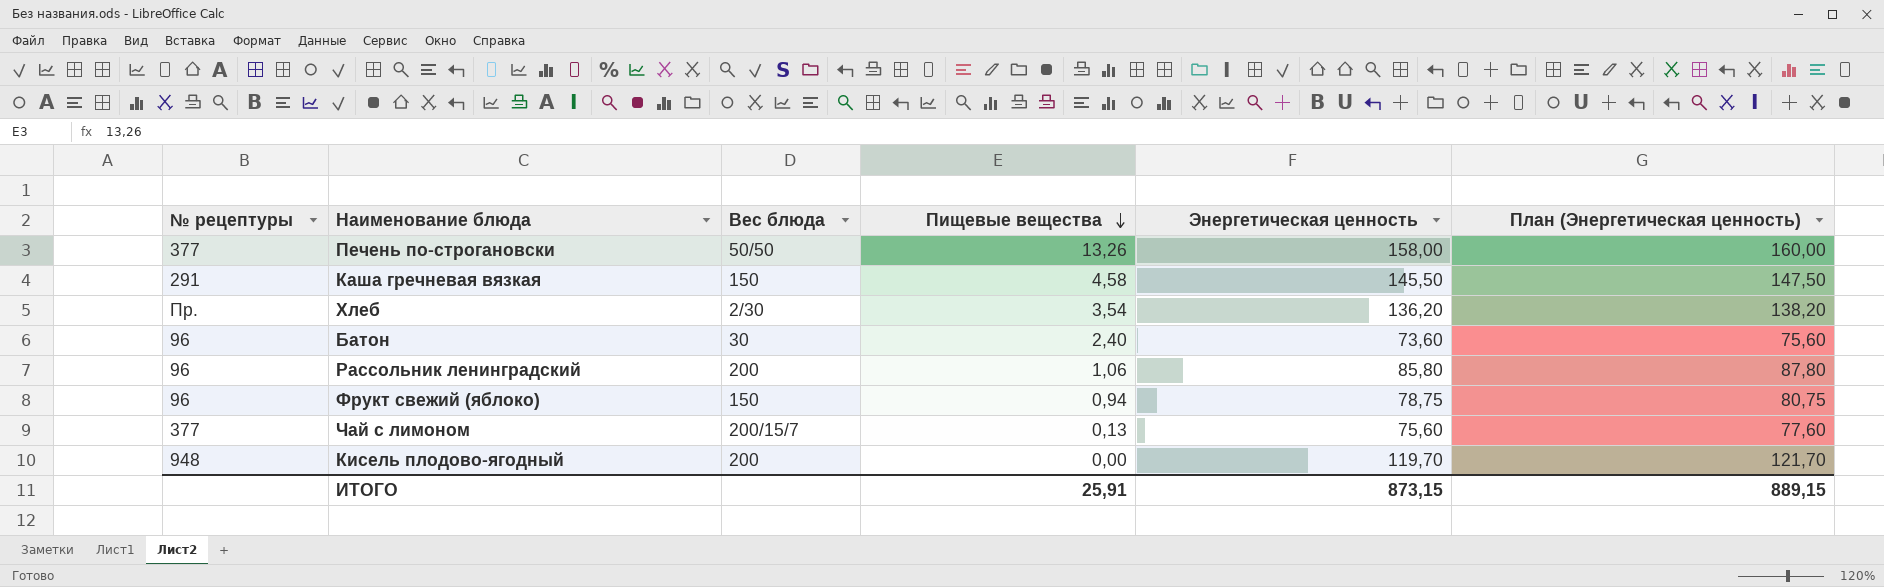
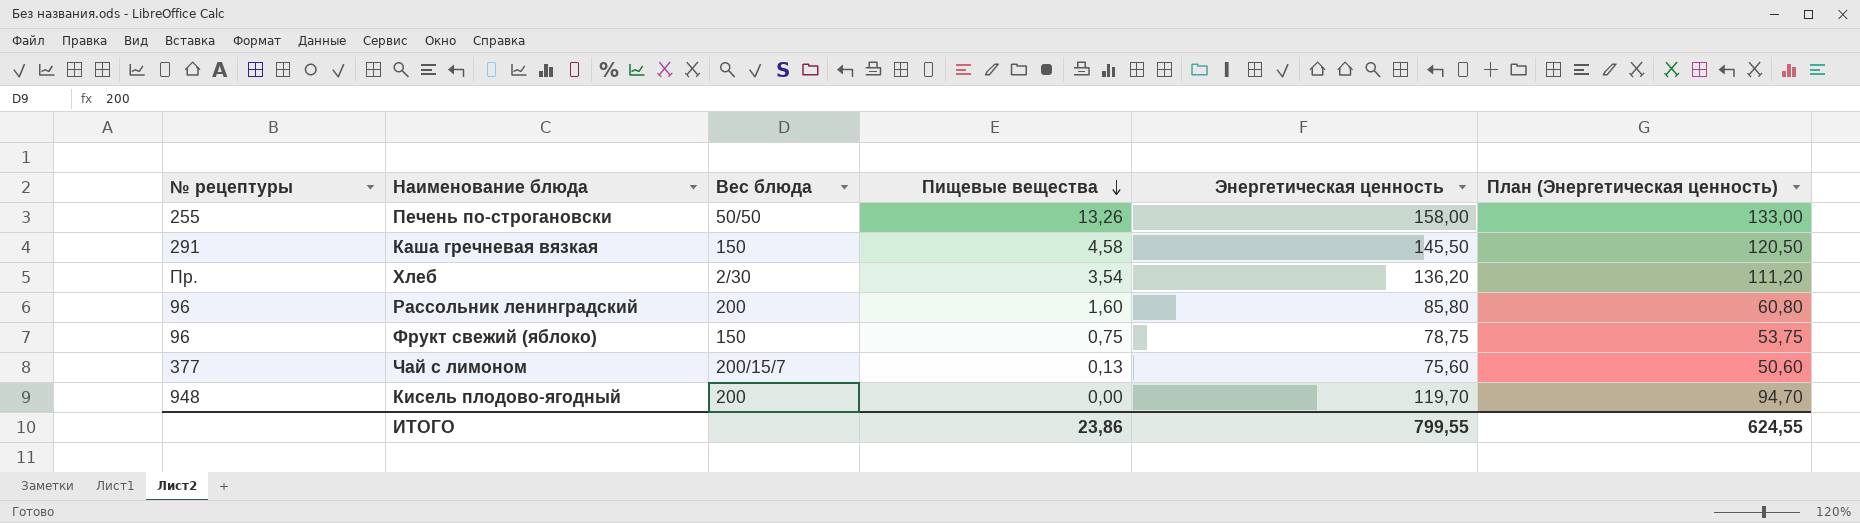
column План (Энергетическая ценность) | formula: [Энергетическая ценность] + 2 -> [Энергетическая ценность] - 25
row Батон: 96 | 30 | 2,40 | 73,60 | 75,60 -> none
Печень по-строгановски | № рецептуры: 377 -> 255
Рассольник ленинградский | Пищевые вещества: 1,06 -> 1,60
Фрукт свежий (яблоко) | Пищевые вещества: 0,94 -> 0,75
ИТОГО | Пищевые вещества: 25,91 -> 23,86
ИТОГО | Энергетическая ценность: 873,15 -> 799,55
ИТОГО | План (Энергетическая ценность): 889,15 -> 624,55

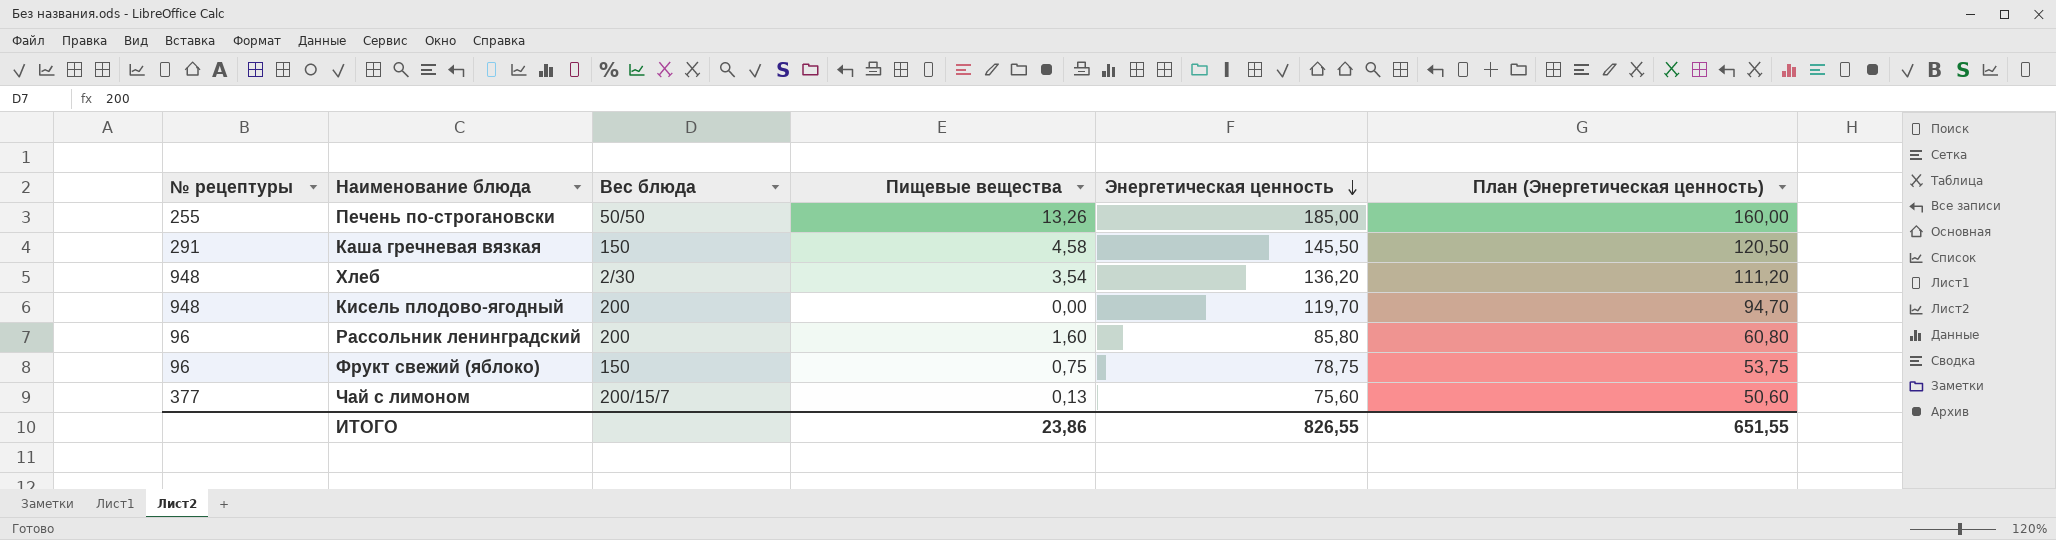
row order: Пищевые вещества descending -> Энергетическая ценность descending
Печень по-строгановски | Энергетическая ценность: 158,00 -> 185,00
Печень по-строгановски | План (Энергетическая ценность): 133,00 -> 160,00
Хлеб | № рецептуры: Пр. -> 948
ИТОГО | Энергетическая ценность: 799,55 -> 826,55
ИТОГО | План (Энергетическая ценность): 624,55 -> 651,55

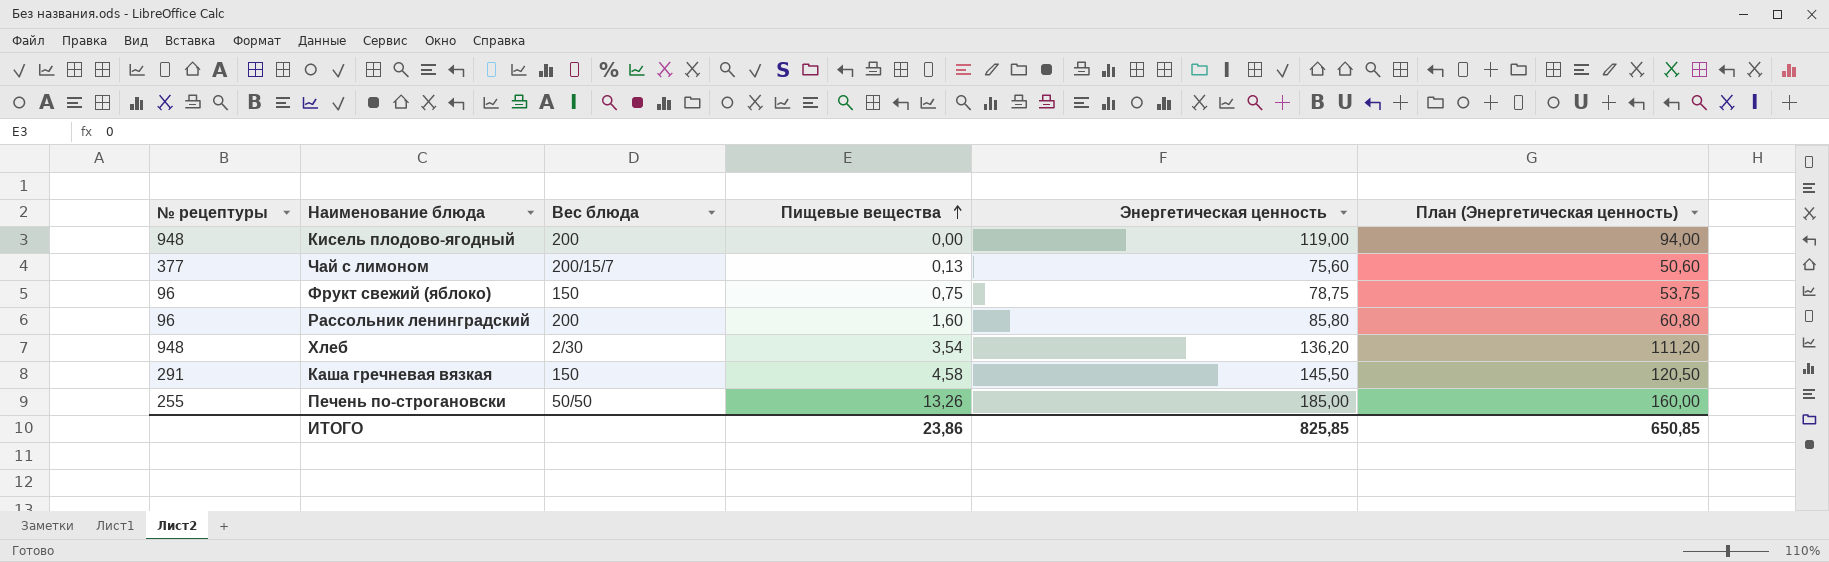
row order: Энергетическая ценность descending -> Пищевые вещества ascending
Кисель плодово-ягодный | Энергетическая ценность: 119,70 -> 119,00
Кисель плодово-ягодный | План (Энергетическая ценность): 94,70 -> 94,00
ИТОГО | Энергетическая ценность: 826,55 -> 825,85
ИТОГО | План (Энергетическая ценность): 651,55 -> 650,85

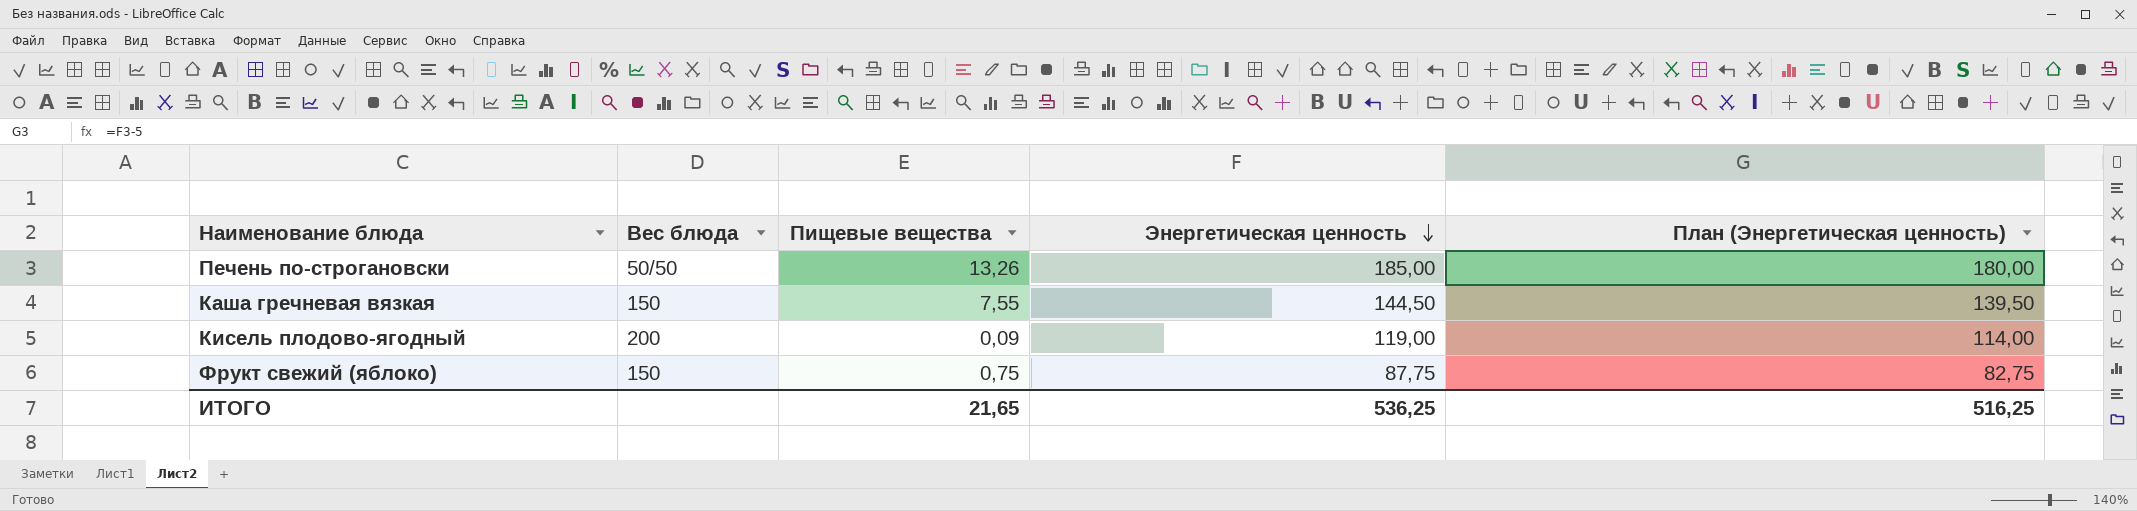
row order: Пищевые вещества ascending -> Энергетическая ценность descending
column № рецептуры | position: 1 -> none
column План (Энергетическая ценность) | formula: [Энергетическая ценность] - 25 -> [Энергетическая ценность] - 5
row Чай с лимоном: 377 | 200/15/7 | 0,13 | 75,60 | 50,60 -> none
row Рассольник ленинградский: 96 | 200 | 1,60 | 85,80 | 60,80 -> none
row Хлеб: 948 | 2/30 | 3,54 | 136,20 | 111,20 -> none
Каша гречневая вязкая | Пищевые вещества: 4,58 -> 7,55
Каша гречневая вязкая | Энергетическая ценность: 145,50 -> 144,50
Кисель плодово-ягодный | Пищевые вещества: 0,00 -> 0,09
Фрукт свежий (яблоко) | Энергетическая ценность: 78,75 -> 87,75
ИТОГО | Пищевые вещества: 23,86 -> 21,65
ИТОГО | Энергетическая ценность: 825,85 -> 536,25
ИТОГО | План (Энергетическая ценность): 650,85 -> 516,25

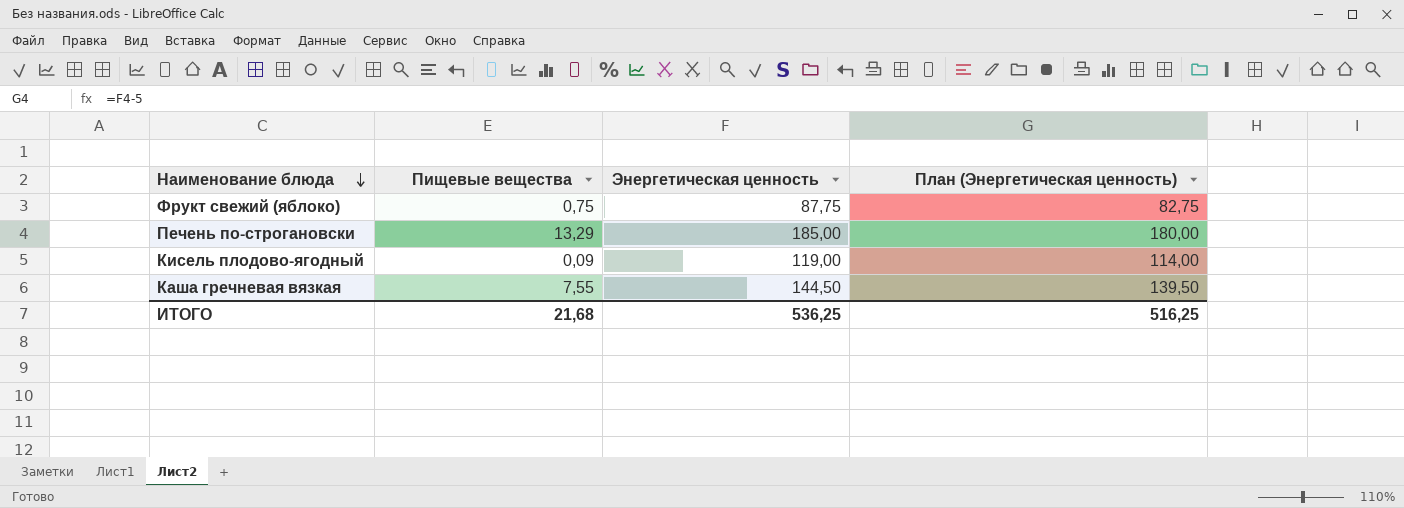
row order: Энергетическая ценность descending -> Наименование блюда descending
column Вес блюда | position: 2 -> none
Печень по-строгановски | Пищевые вещества: 13,26 -> 13,29
ИТОГО | Пищевые вещества: 21,65 -> 21,68

